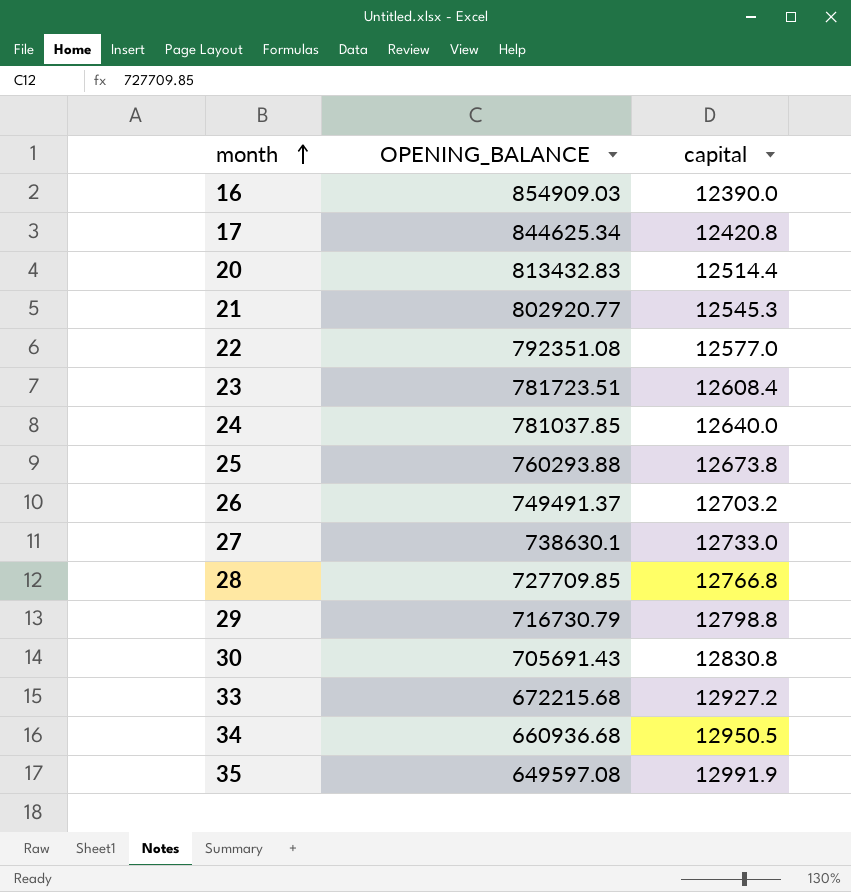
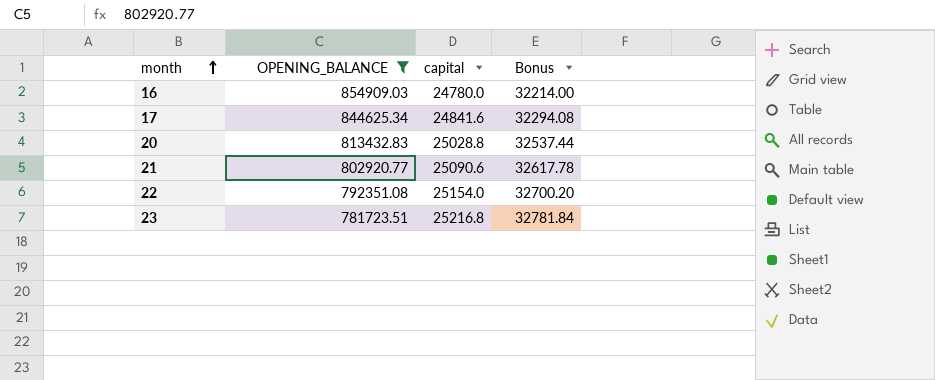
filter: none -> OPENING_BALANCE >= 781723.51
column Bonus | formula: none -> [capital] * 1.3
16 | capital: 12390.0 -> 24780.0
17 | capital: 12420.8 -> 24841.6
20 | capital: 12514.4 -> 25028.8
21 | capital: 12545.3 -> 25090.6
22 | capital: 12577.0 -> 25154.0
23 | capital: 12608.4 -> 25216.8

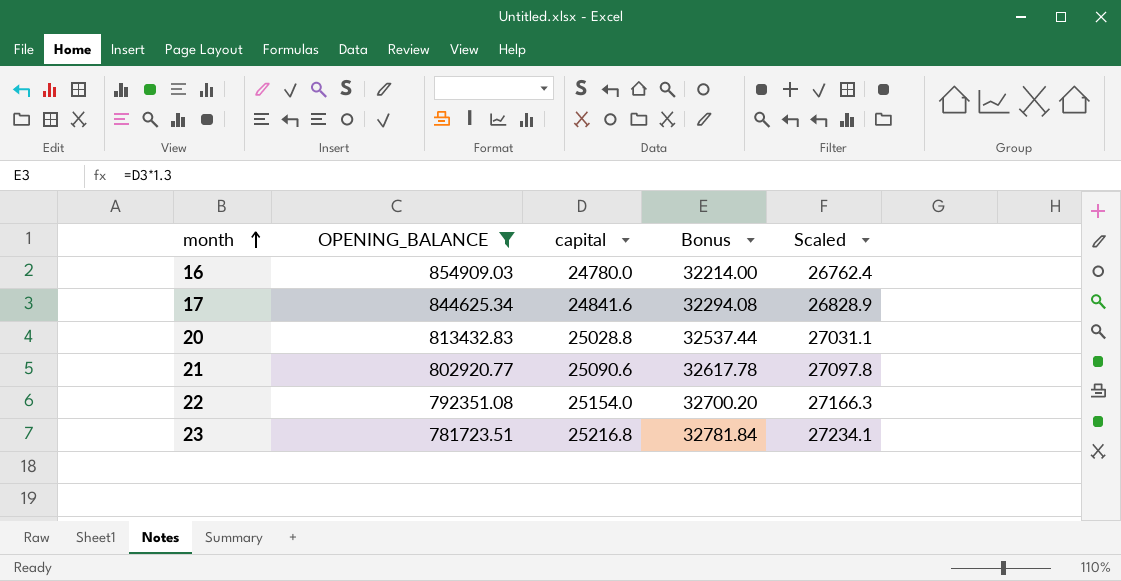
column Scaled | formula: none -> [capital] * 1.08

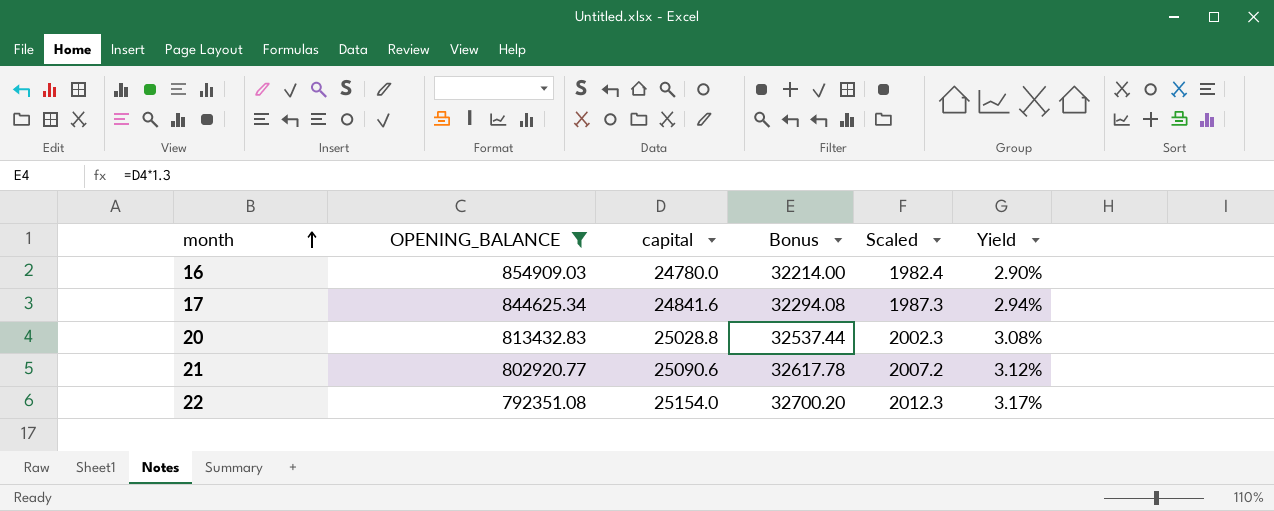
column Scaled | formula: [capital] * 1.08 -> [capital] * 0.08
column Yield | formula: none -> [capital] / [OPENING_BALANCE]
row 23: 781723.51 | 25216.8 | 32781.84 | 27234.1 -> none

